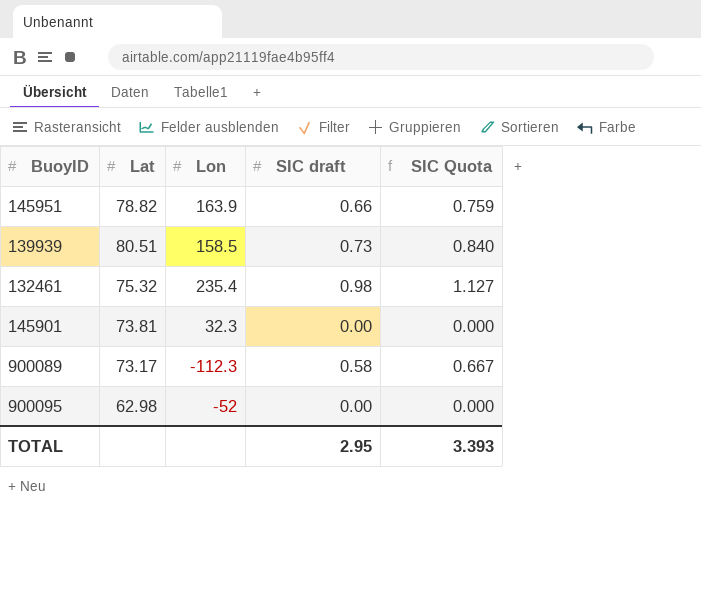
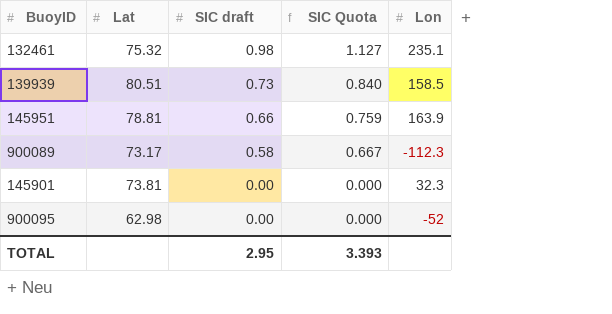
row order: none -> SIC draft descending
column Lon | position: 3 -> 5
132461 | Lon: 235.4 -> 235.1
145951 | Lat: 78.82 -> 78.81

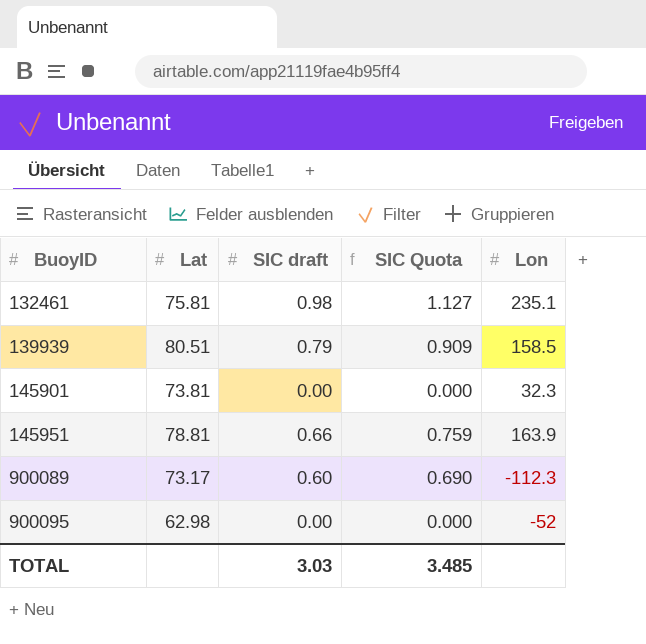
row order: SIC draft descending -> BuoyID ascending
132461 | Lat: 75.32 -> 75.81
139939 | SIC draft: 0.73 -> 0.79
139939 | SIC Quota: 0.840 -> 0.909
900089 | SIC draft: 0.58 -> 0.60
900089 | SIC Quota: 0.667 -> 0.690
TOTAL | SIC draft: 2.95 -> 3.03
TOTAL | SIC Quota: 3.393 -> 3.485

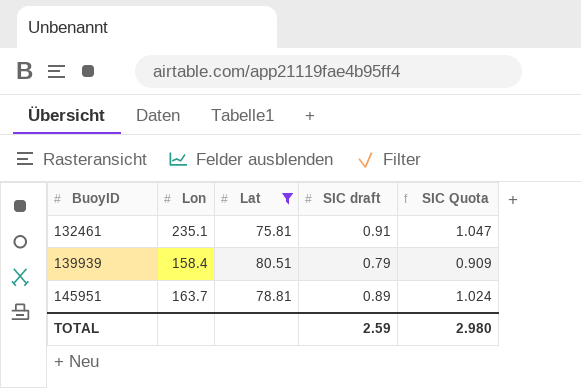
filter: none -> Lat >= 75.81
column Lon | position: 5 -> 2
132461 | SIC draft: 0.98 -> 0.91
132461 | SIC Quota: 1.127 -> 1.047
139939 | Lon: 158.5 -> 158.4
145951 | Lon: 163.9 -> 163.7
145951 | SIC draft: 0.66 -> 0.89
145951 | SIC Quota: 0.759 -> 1.024
TOTAL | SIC draft: 3.03 -> 2.59
TOTAL | SIC Quota: 3.485 -> 2.980

